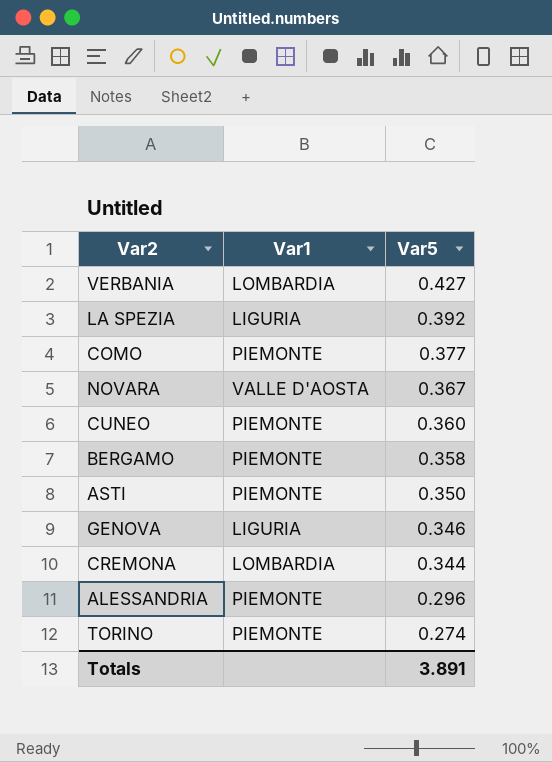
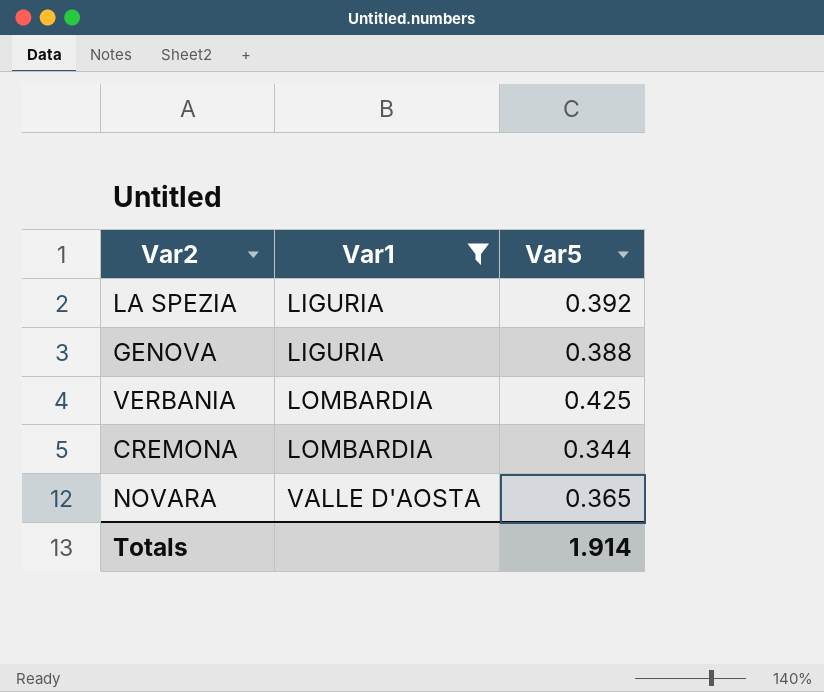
filter: none -> Var1 != PIEMONTE
row order: Var5 descending -> Var1 ascending
GENOVA | Var5: 0.346 -> 0.388
VERBANIA | Var5: 0.427 -> 0.425
NOVARA | Var5: 0.367 -> 0.365
Totals | Var5: 3.891 -> 1.914

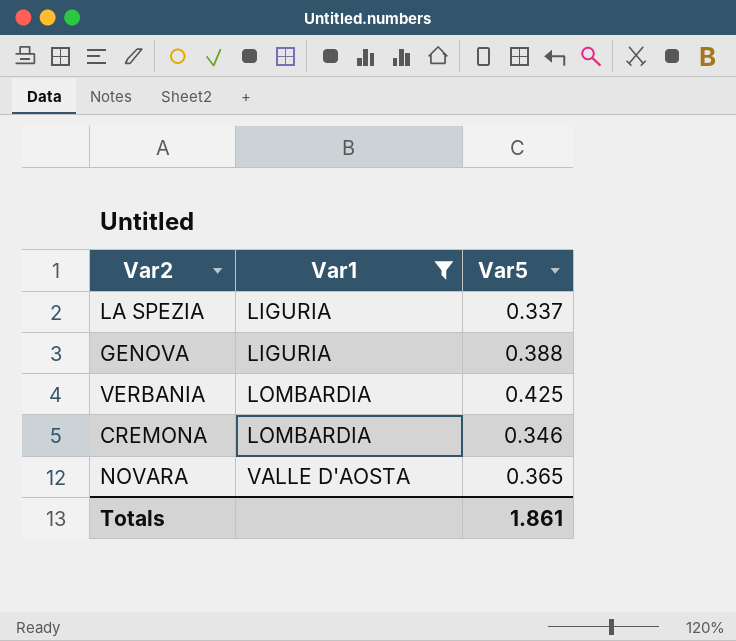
LA SPEZIA | Var5: 0.392 -> 0.337
CREMONA | Var5: 0.344 -> 0.346
Totals | Var5: 1.914 -> 1.861

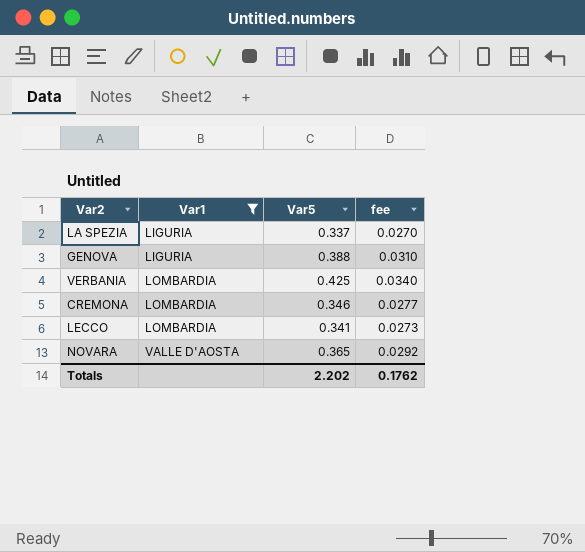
column fee | formula: none -> [Var5] * 0.08
row LECCO: none -> LOMBARDIA | 0.341 | 0.0273
Totals | Var5: 1.861 -> 2.202

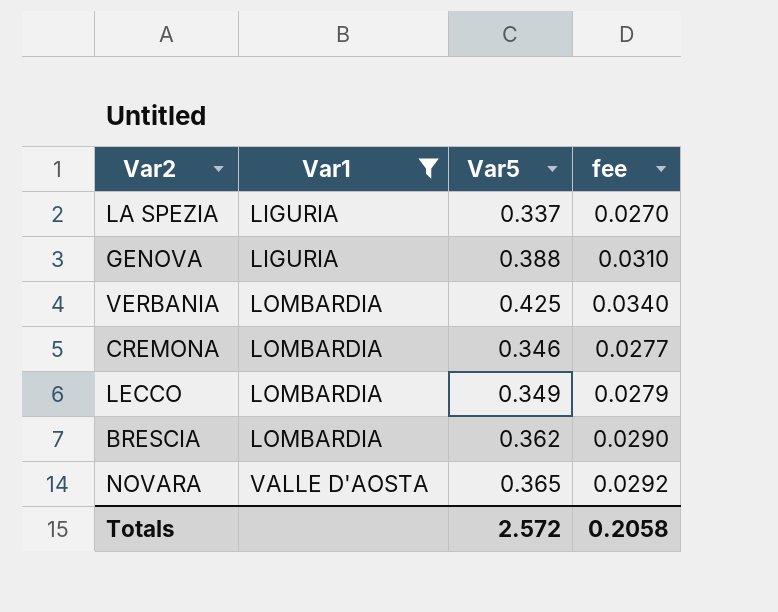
LECCO | Var5: 0.341 -> 0.349
LECCO | fee: 0.0273 -> 0.0279
row BRESCIA: none -> LOMBARDIA | 0.362 | 0.0290
Totals | Var5: 2.202 -> 2.572
Totals | fee: 0.1762 -> 0.2058

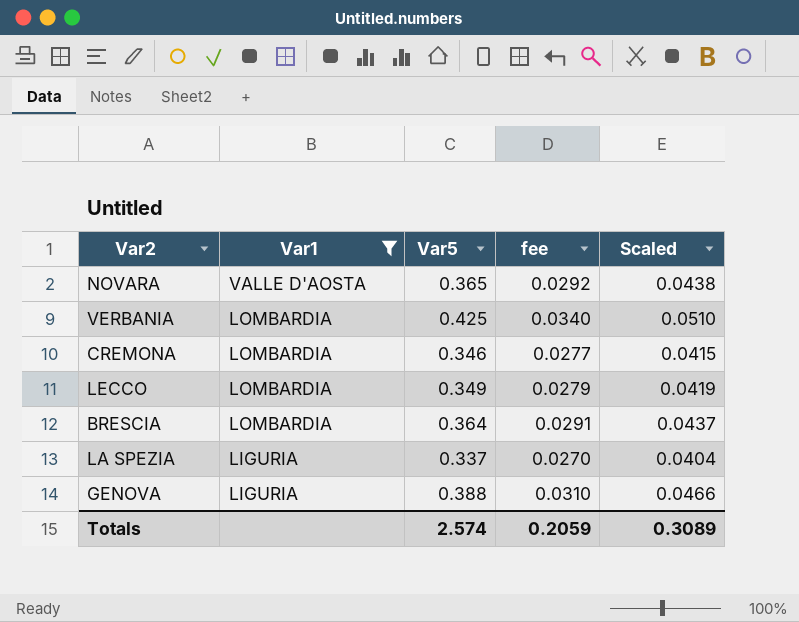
row order: Var1 ascending -> Var1 descending
column Scaled | formula: none -> [Var5] * 0.12
BRESCIA | Var5: 0.362 -> 0.364
BRESCIA | fee: 0.0290 -> 0.0291
Totals | Var5: 2.572 -> 2.574
Totals | fee: 0.2058 -> 0.2059

